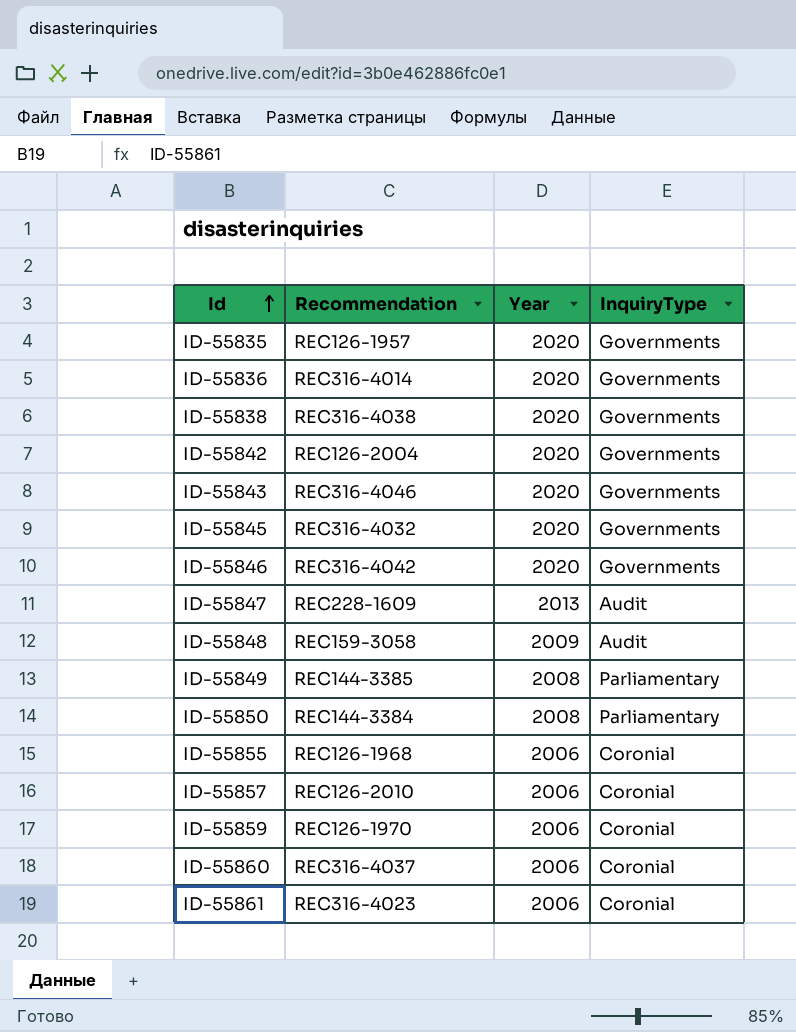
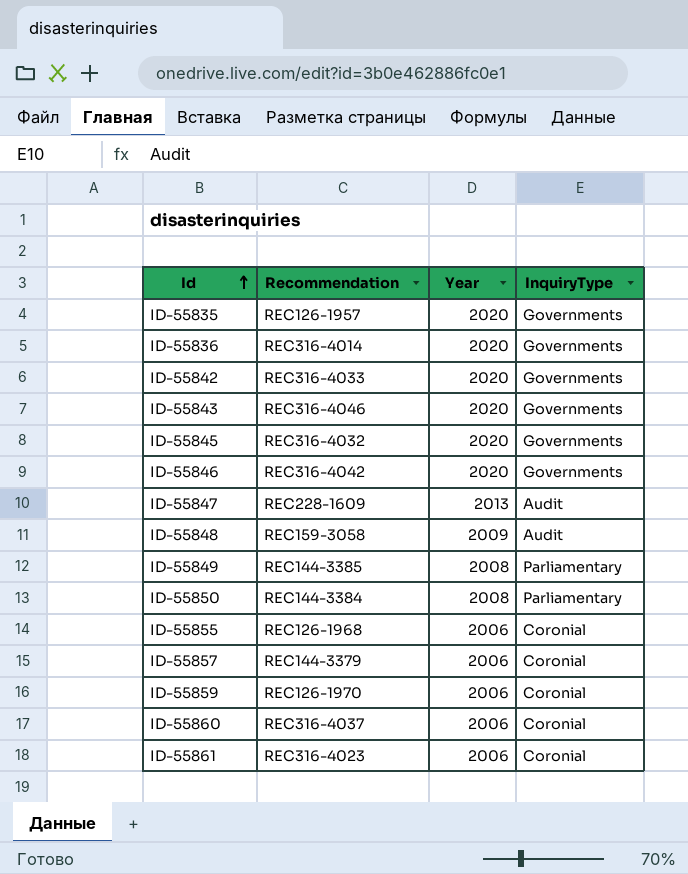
row ID-55838: REC316-4038 | 2020 | Governments -> none
ID-55842 | Recommendation: REC126-2004 -> REC316-4033
ID-55857 | Recommendation: REC126-2010 -> REC144-3379

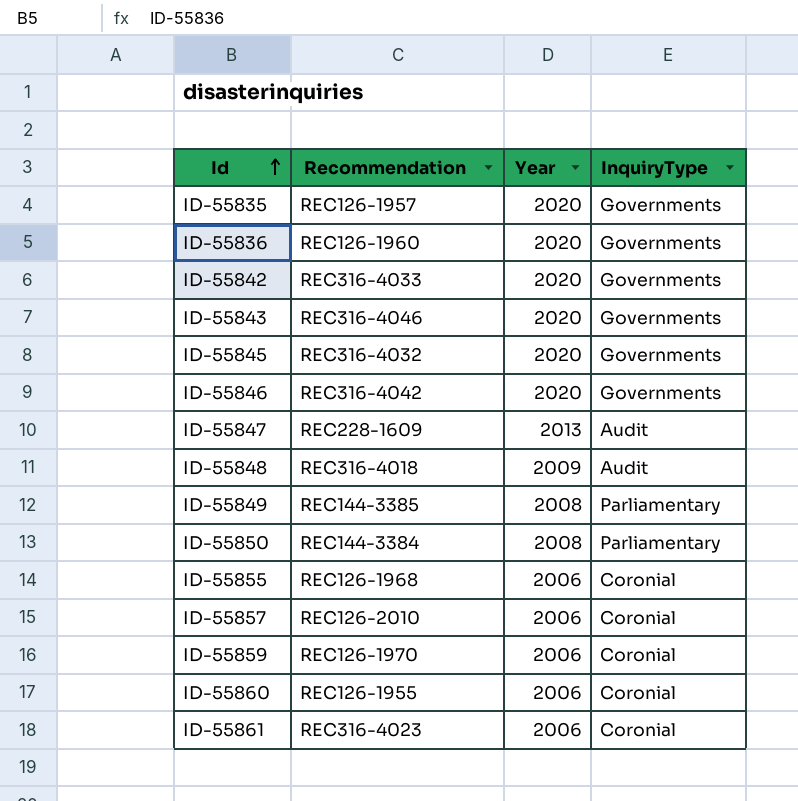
ID-55836 | Recommendation: REC316-4014 -> REC126-1960
ID-55848 | Recommendation: REC159-3058 -> REC316-4018
ID-55857 | Recommendation: REC144-3379 -> REC126-2010
ID-55860 | Recommendation: REC316-4037 -> REC126-1955

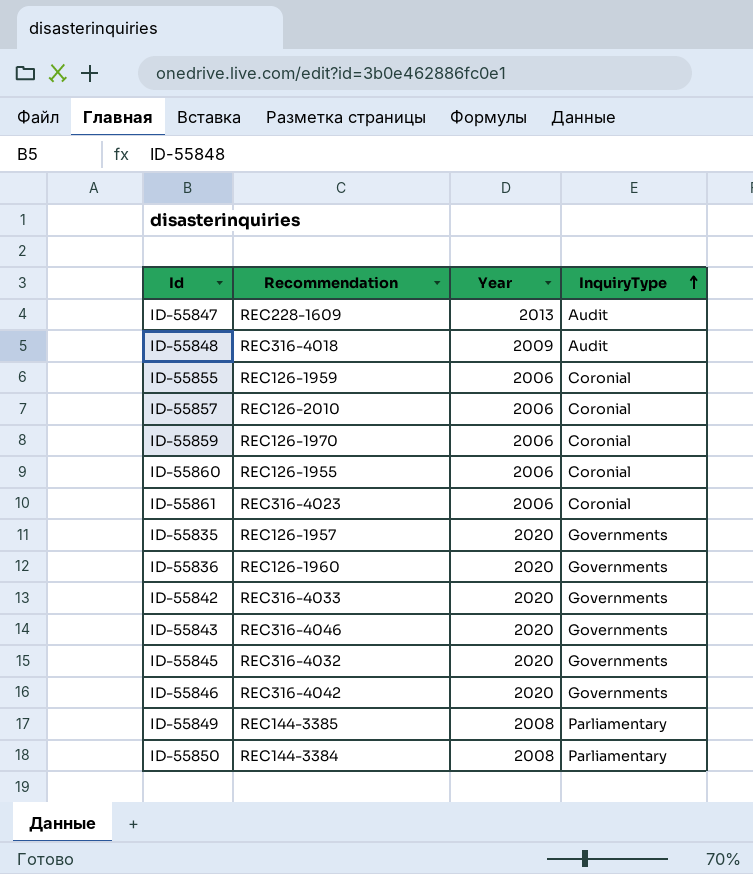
row order: Id ascending -> InquiryType ascending
ID-55855 | Recommendation: REC126-1968 -> REC126-1959

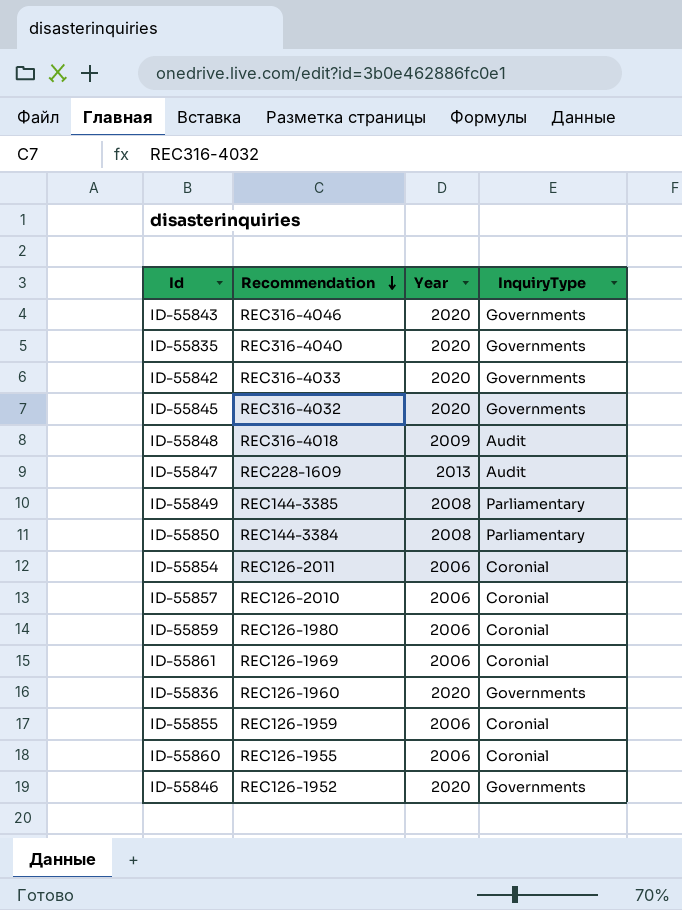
row order: InquiryType ascending -> Recommendation descending
ID-55835 | Recommendation: REC126-1957 -> REC316-4040
row ID-55854: none -> REC126-2011 | 2006 | Coronial
ID-55859 | Recommendation: REC126-1970 -> REC126-1980
ID-55861 | Recommendation: REC316-4023 -> REC126-1969
ID-55846 | Recommendation: REC316-4042 -> REC126-1952

